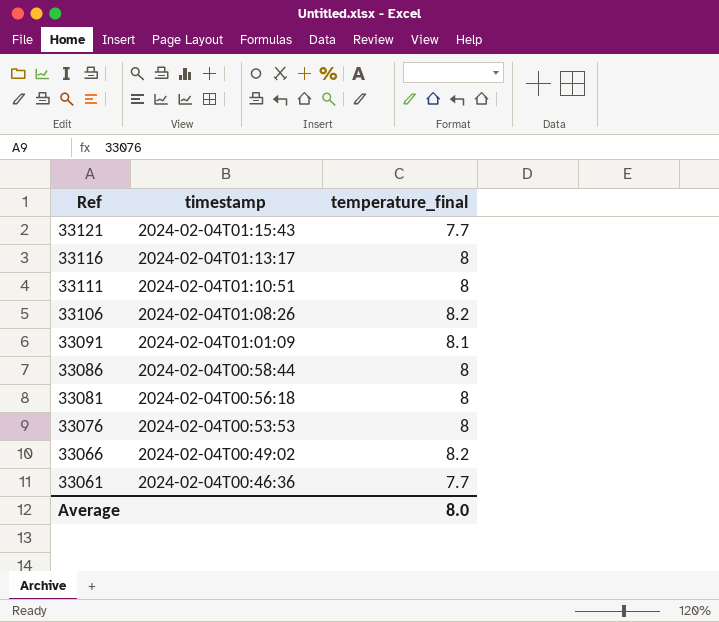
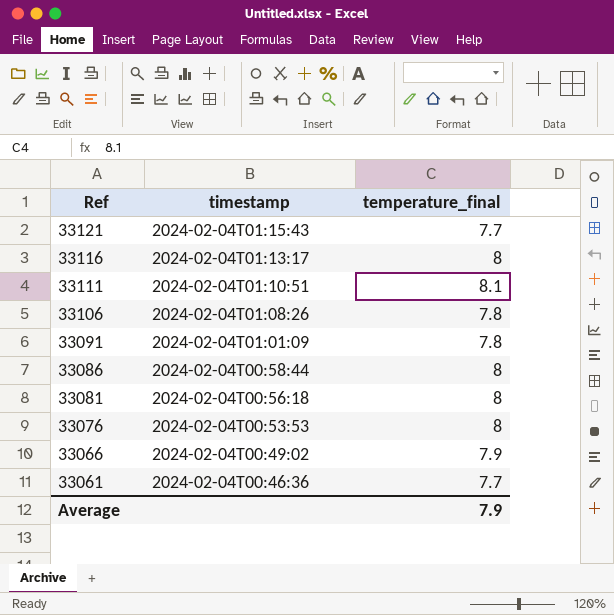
33111 | temperature_final: 8 -> 8.1
33106 | temperature_final: 8.2 -> 7.8
33091 | temperature_final: 8.1 -> 7.8
33066 | temperature_final: 8.2 -> 7.9
Average | temperature_final: 8.0 -> 7.9

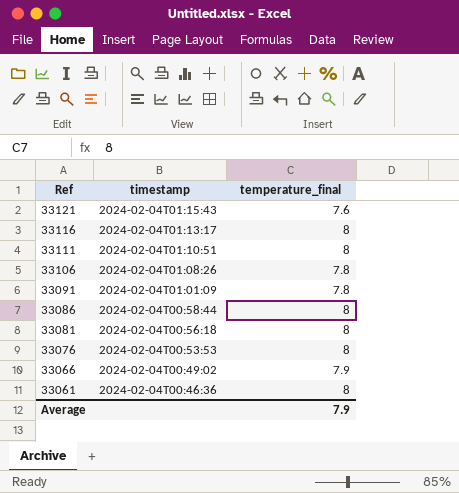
33121 | temperature_final: 7.7 -> 7.6
33111 | temperature_final: 8.1 -> 8
33061 | temperature_final: 7.7 -> 8

